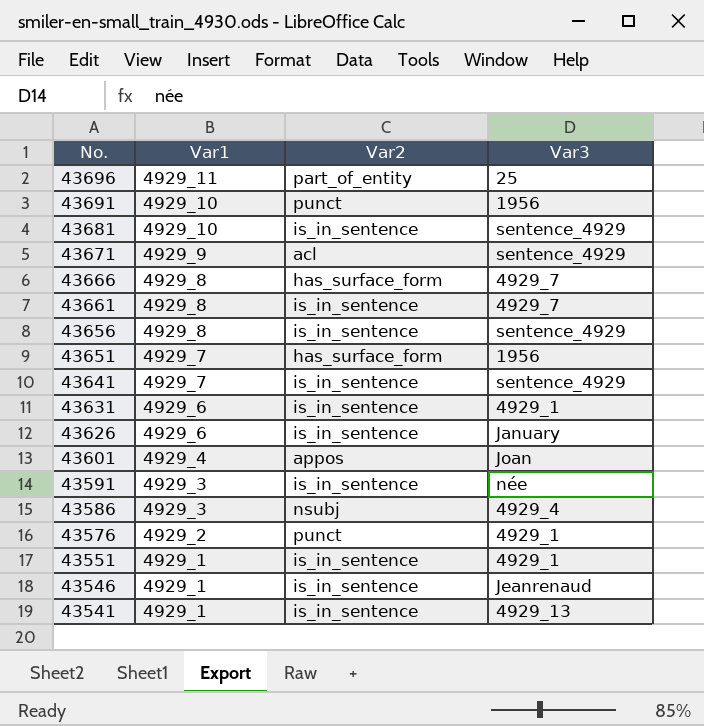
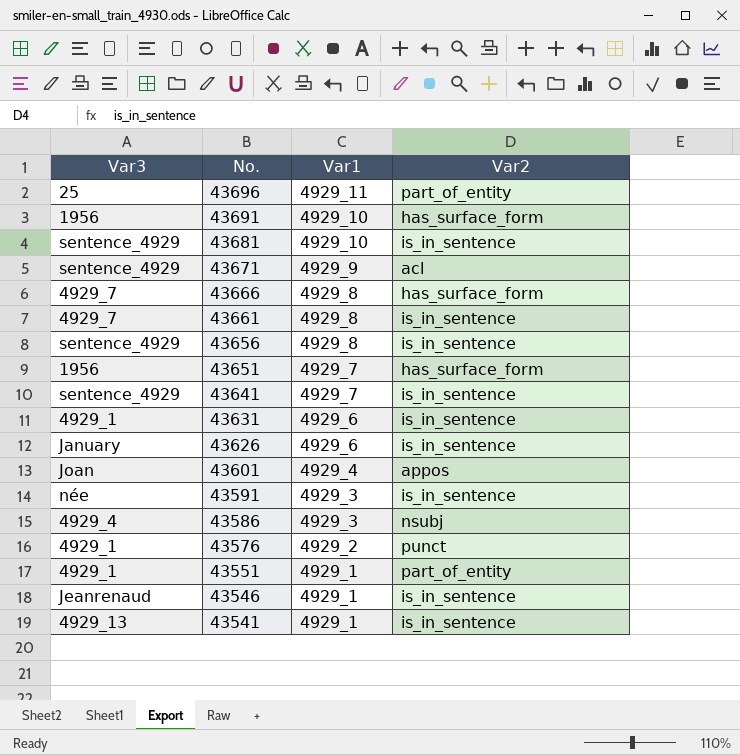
column Var3 | position: 4 -> 1
43691 | Var2: punct -> has_surface_form
43551 | Var2: is_in_sentence -> part_of_entity

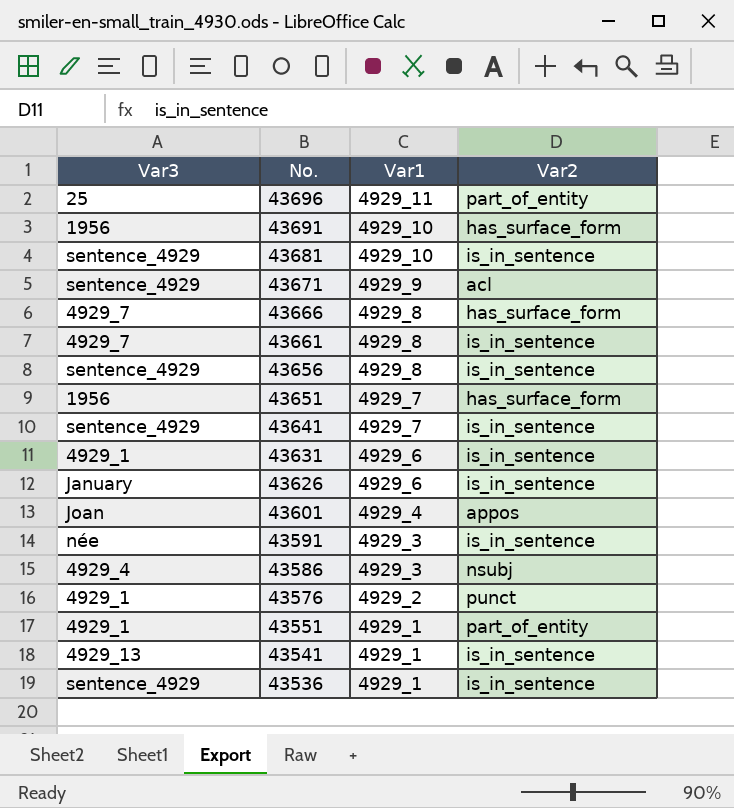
row 43546: Jeanrenaud | 4929_1 | is_in_sentence -> none
row 43536: none -> sentence_4929 | 4929_1 | is_in_sentence

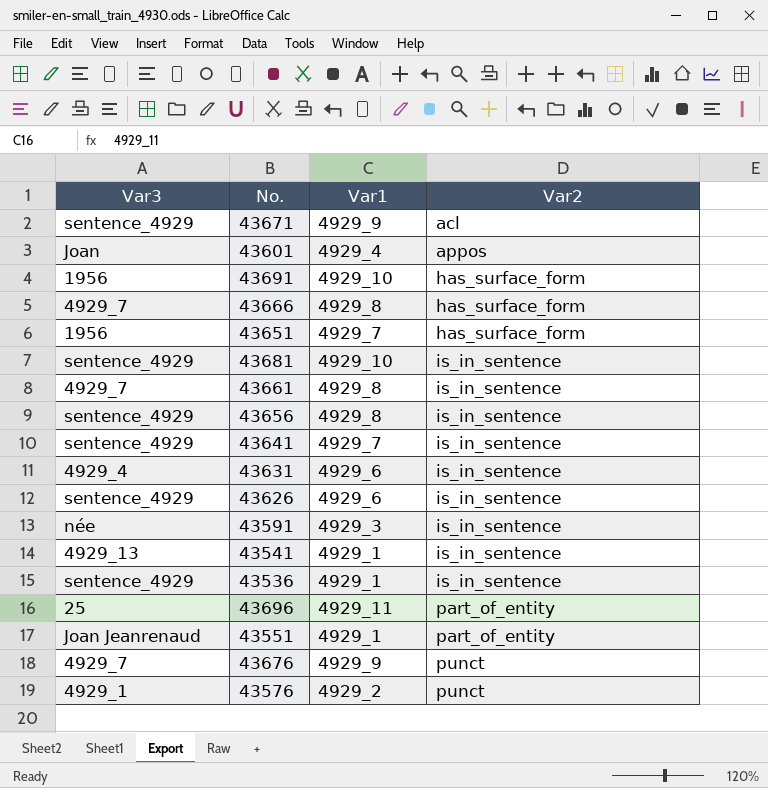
row order: No. descending -> Var2 ascending
row 43586: 4929_4 | 4929_3 | nsubj -> none
43631 | Var3: 4929_1 -> 4929_4
43626 | Var3: January -> sentence_4929
43551 | Var3: 4929_1 -> Joan Jeanrenaud
row 43676: none -> 4929_7 | 4929_9 | punct

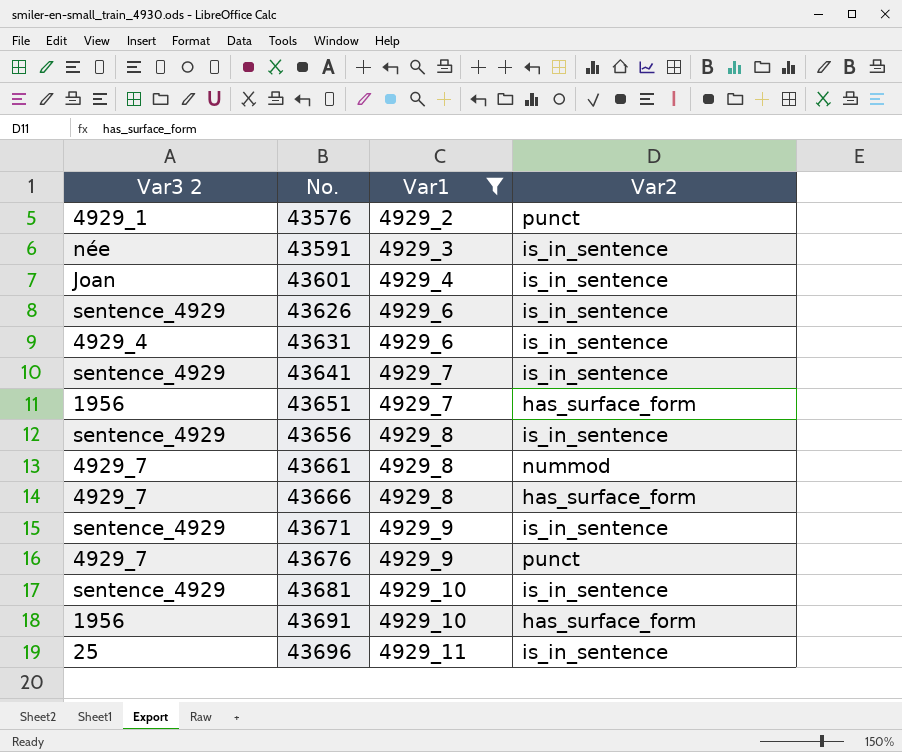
filter: none -> Var1 != 4929_1
row order: Var2 ascending -> No. ascending
column name: Var3 -> Var3 2
43601 | Var2: appos -> is_in_sentence
43661 | Var2: is_in_sentence -> nummod
43671 | Var2: acl -> is_in_sentence
43696 | Var2: part_of_entity -> is_in_sentence

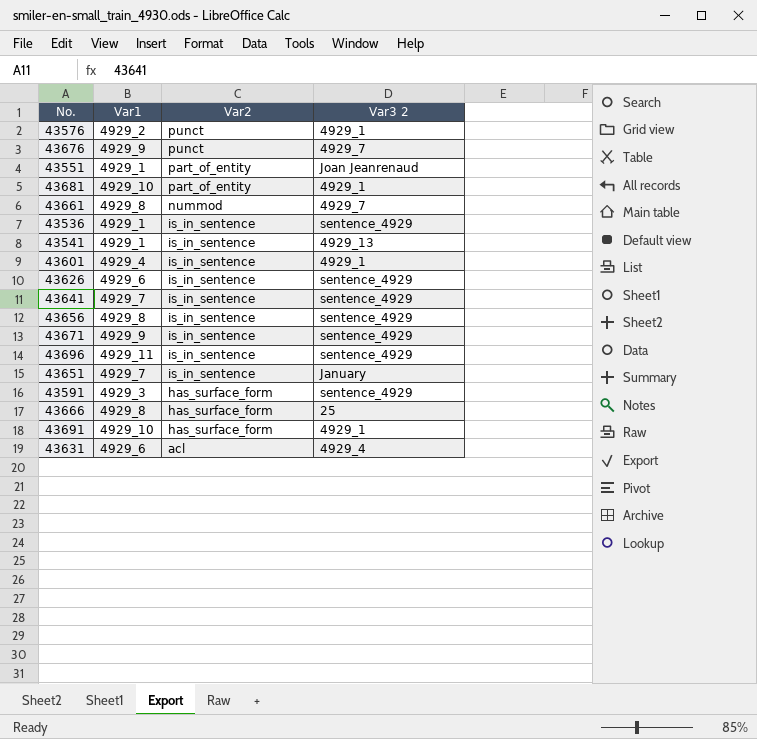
filter: Var1 != 4929_1 -> none
row order: No. ascending -> Var2 descending
column Var3 2 | position: 1 -> 4
43681 | Var2: is_in_sentence -> part_of_entity
43681 | Var3 2: sentence_4929 -> 4929_1
43601 | Var3 2: Joan -> 4929_1
43696 | Var3 2: 25 -> sentence_4929
43651 | Var2: has_surface_form -> is_in_sentence
43651 | Var3 2: 1956 -> January
43591 | Var2: is_in_sentence -> has_surface_form
43591 | Var3 2: née -> sentence_4929
43666 | Var3 2: 4929_7 -> 25
43691 | Var3 2: 1956 -> 4929_1
43631 | Var2: is_in_sentence -> acl

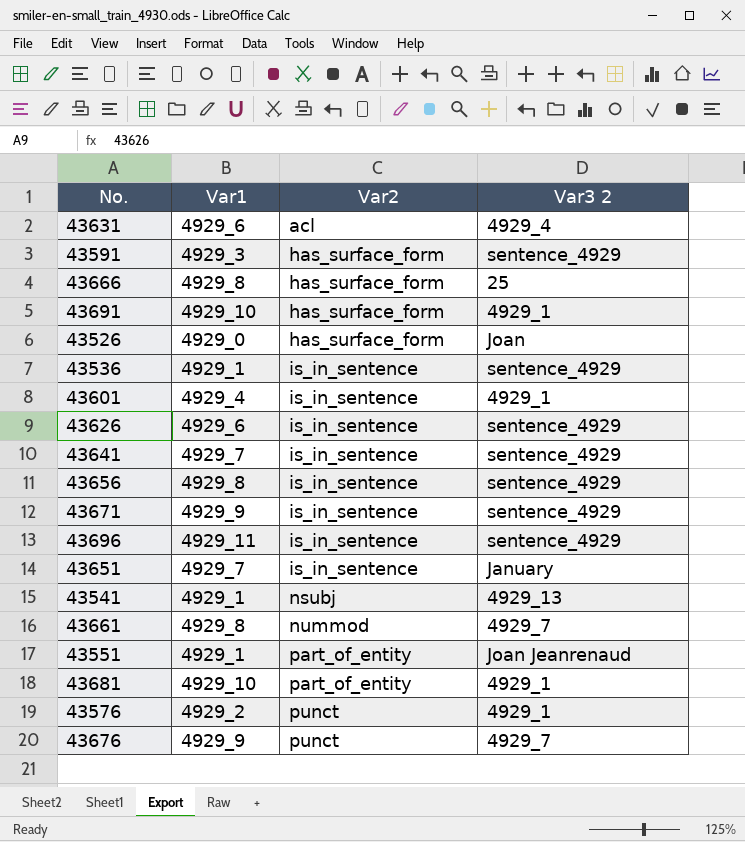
row order: Var2 descending -> Var2 ascending
row 43526: none -> 4929_0 | has_surface_form | Joan
43541 | Var2: is_in_sentence -> nsubj

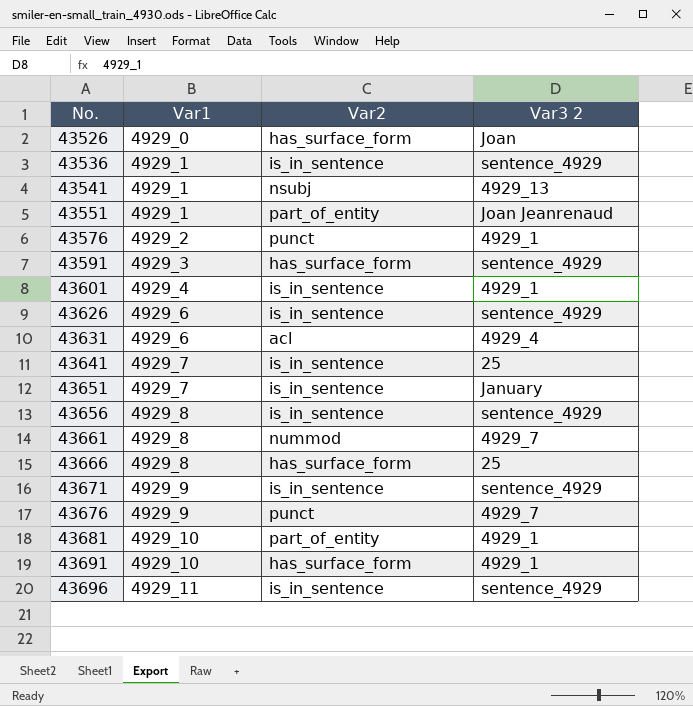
row order: Var2 ascending -> No. ascending
43641 | Var3 2: sentence_4929 -> 25

